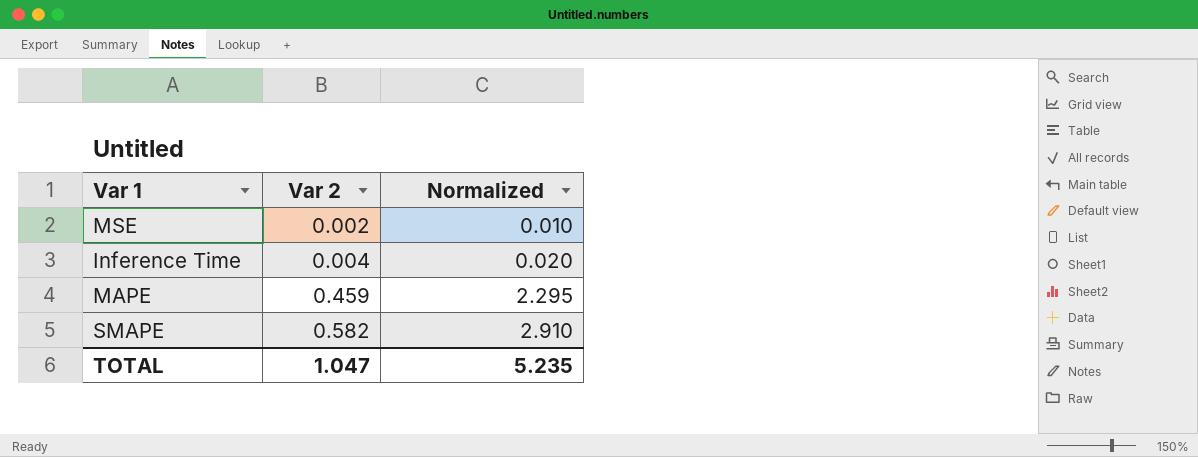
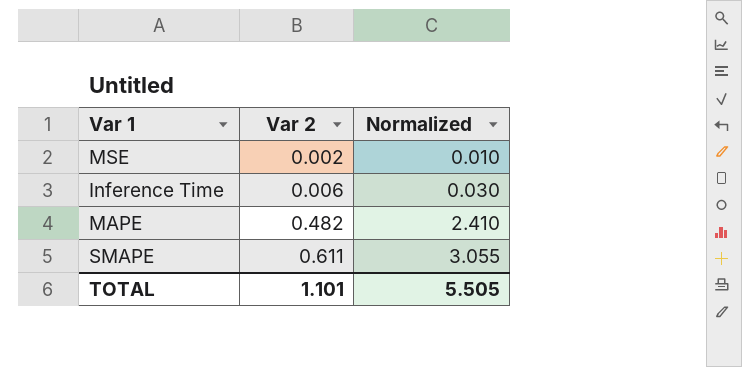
Inference Time | Var 2: 0.004 -> 0.006
Inference Time | Normalized: 0.020 -> 0.030
MAPE | Var 2: 0.459 -> 0.482
MAPE | Normalized: 2.295 -> 2.410
SMAPE | Var 2: 0.582 -> 0.611
SMAPE | Normalized: 2.910 -> 3.055
TOTAL | Var 2: 1.047 -> 1.101
TOTAL | Normalized: 5.235 -> 5.505

